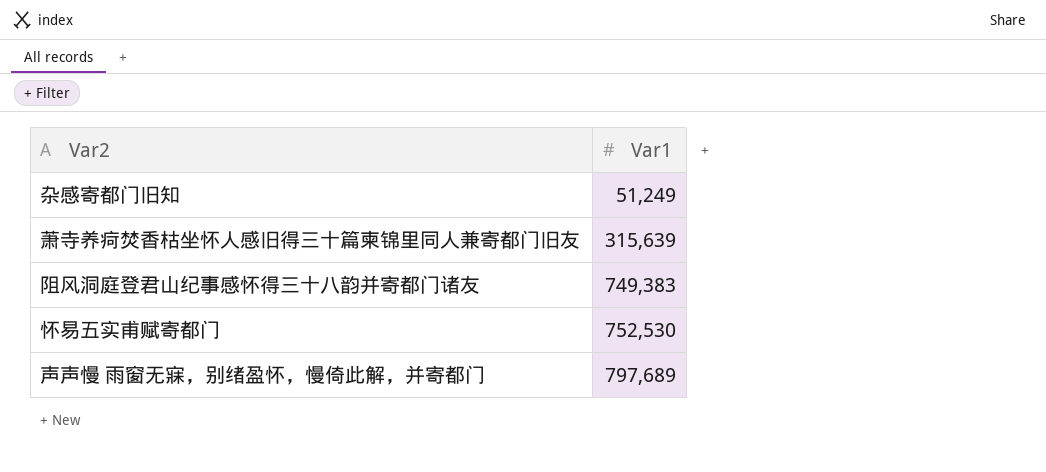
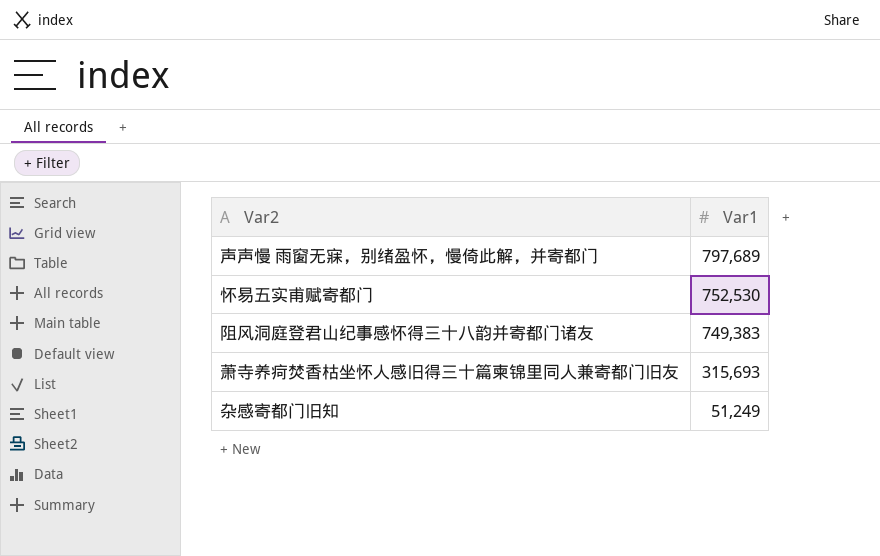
row order: Var1 ascending -> Var1 descending
萧寺养疴焚香枯坐怀人感旧得三十篇柬锦里同人兼寄都门旧友 | Var1: 315,639 -> 315,693

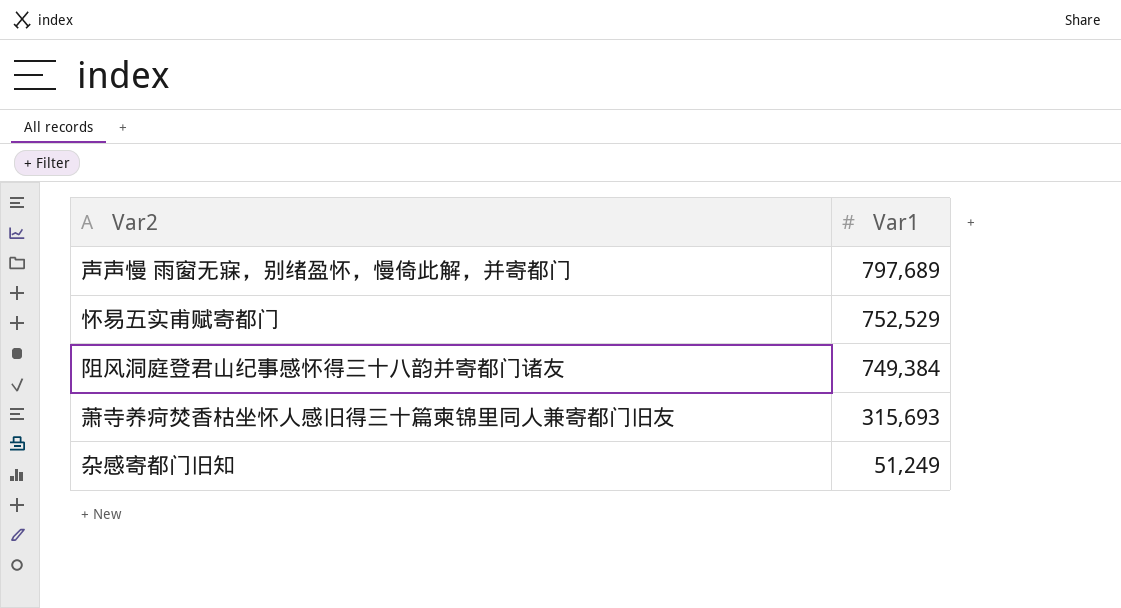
怀易五实甫赋寄都门 | Var1: 752,530 -> 752,529
阻风洞庭登君山纪事感怀得三十八韵并寄都门诸友 | Var1: 749,383 -> 749,384

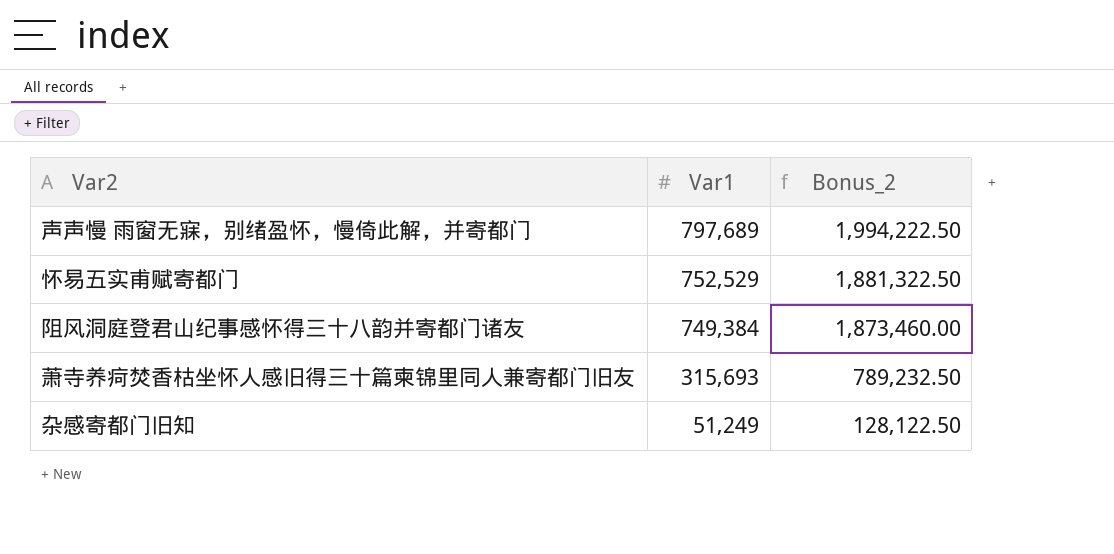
column Bonus_2 | formula: none -> [Var1] * 2.5

